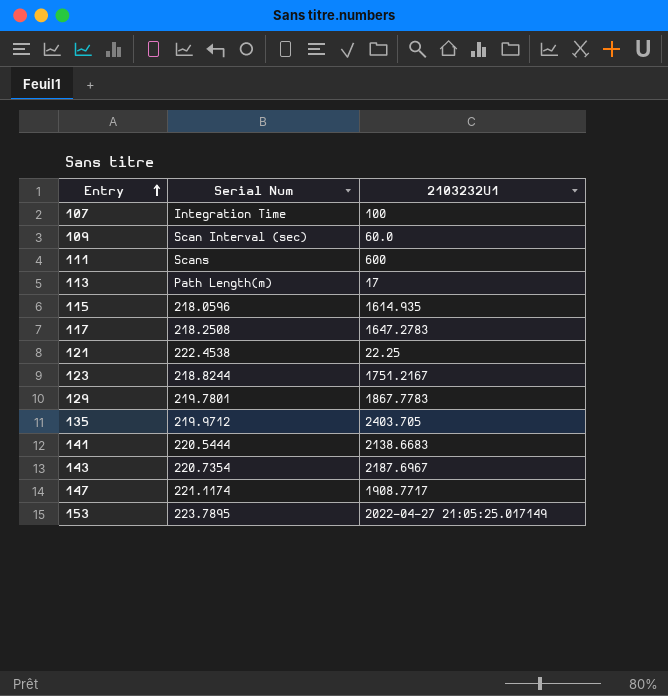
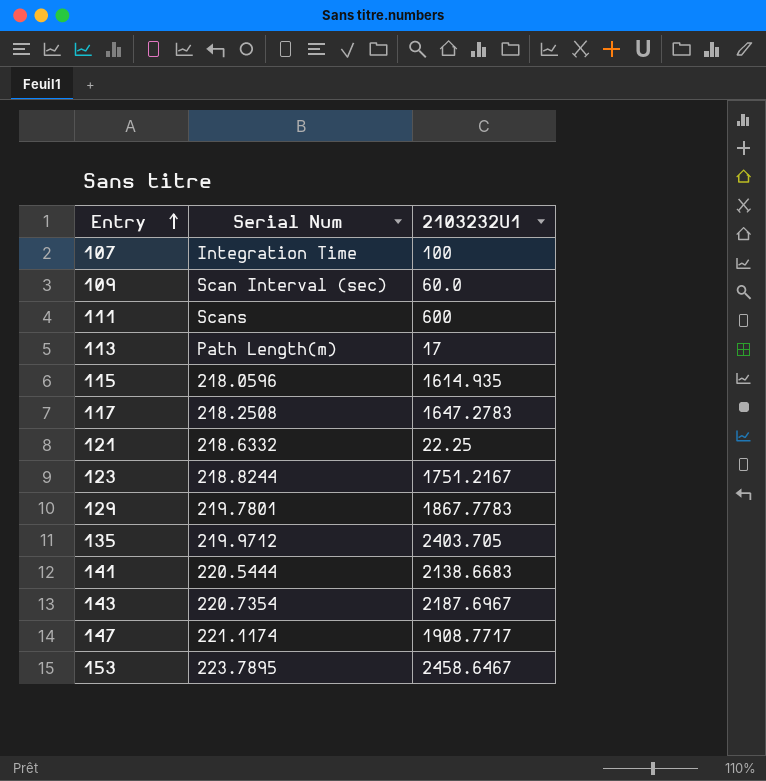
121 | Serial Num: 222.4538 -> 218.6332
153 | 2103232U1: 2022-04-27 21:05:25.017149 -> 2458.6467

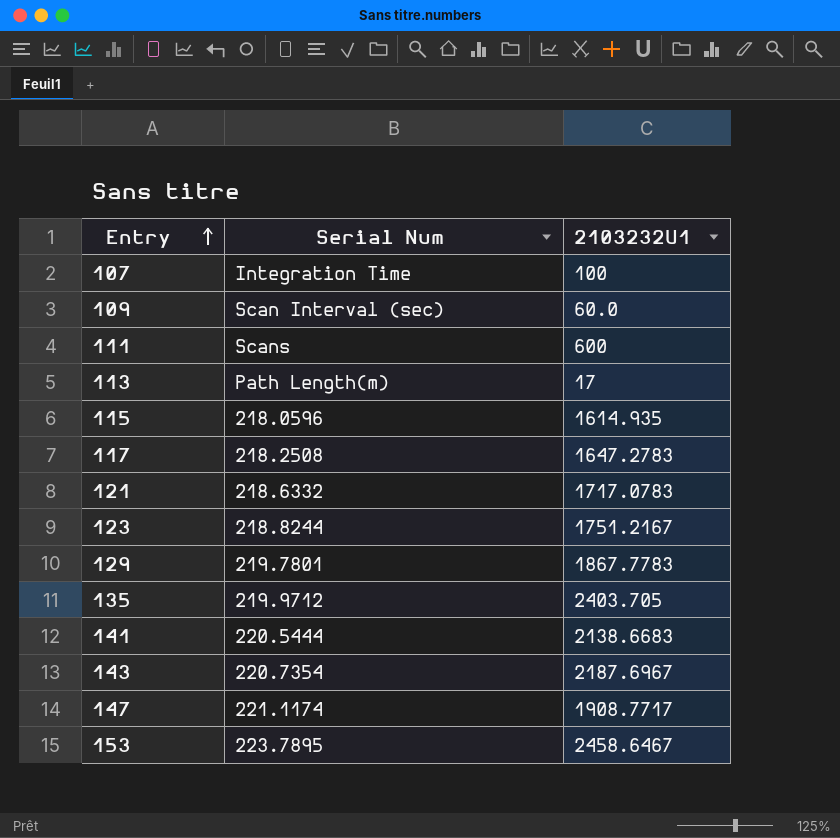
121 | 2103232U1: 22.25 -> 1717.0783

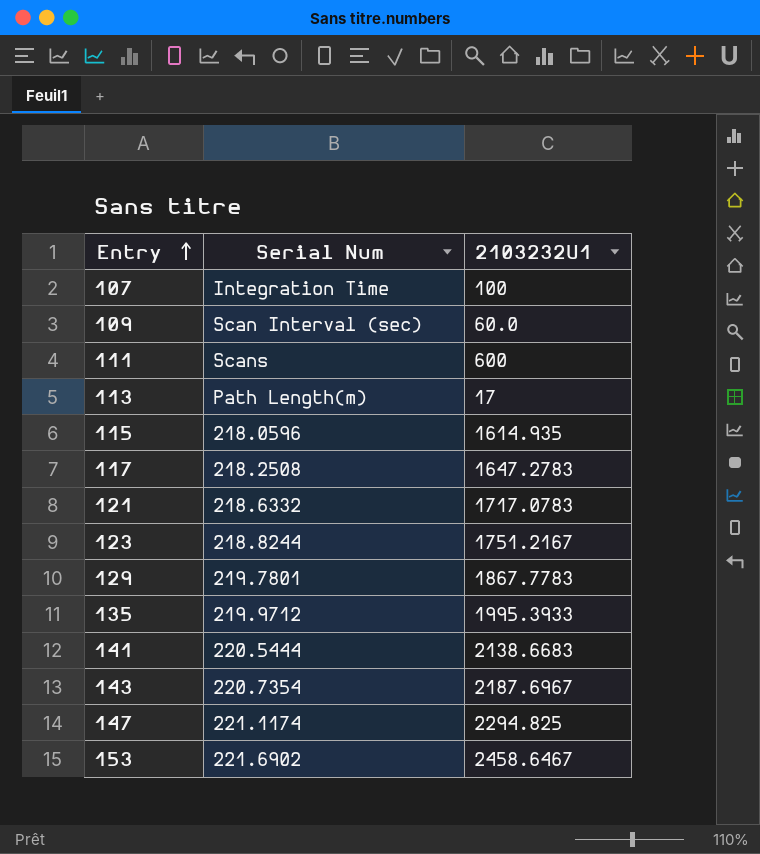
135 | 2103232U1: 2403.705 -> 1995.3933
147 | 2103232U1: 1908.7717 -> 2294.825
153 | Serial Num: 223.7895 -> 221.6902

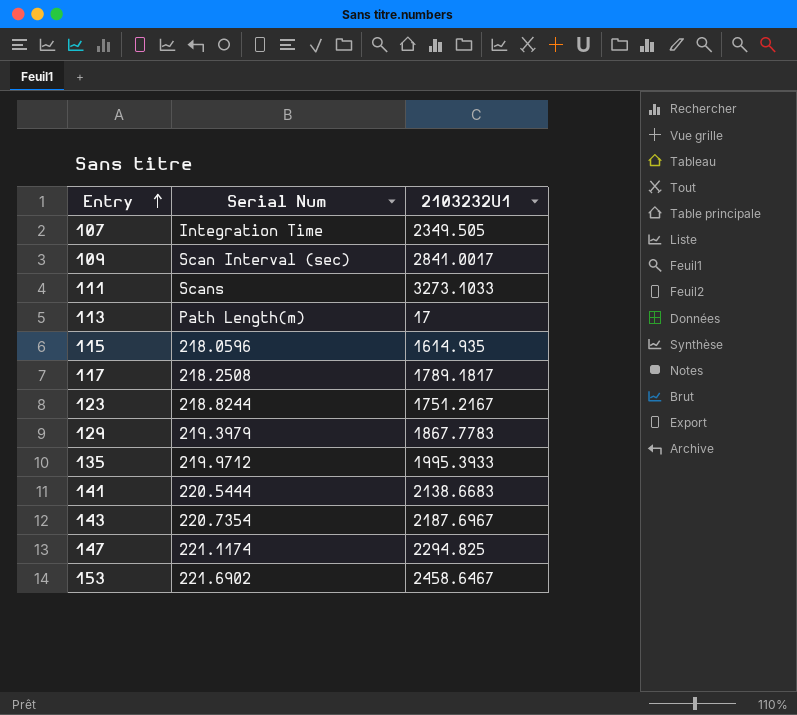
row 121: 218.6332 | 1717.0783 -> none
107 | 2103232U1: 100 -> 2349.505
109 | 2103232U1: 60.0 -> 2841.0017
111 | 2103232U1: 600 -> 3273.1033
117 | 2103232U1: 1647.2783 -> 1789.1817
129 | Serial Num: 219.7801 -> 219.3979

